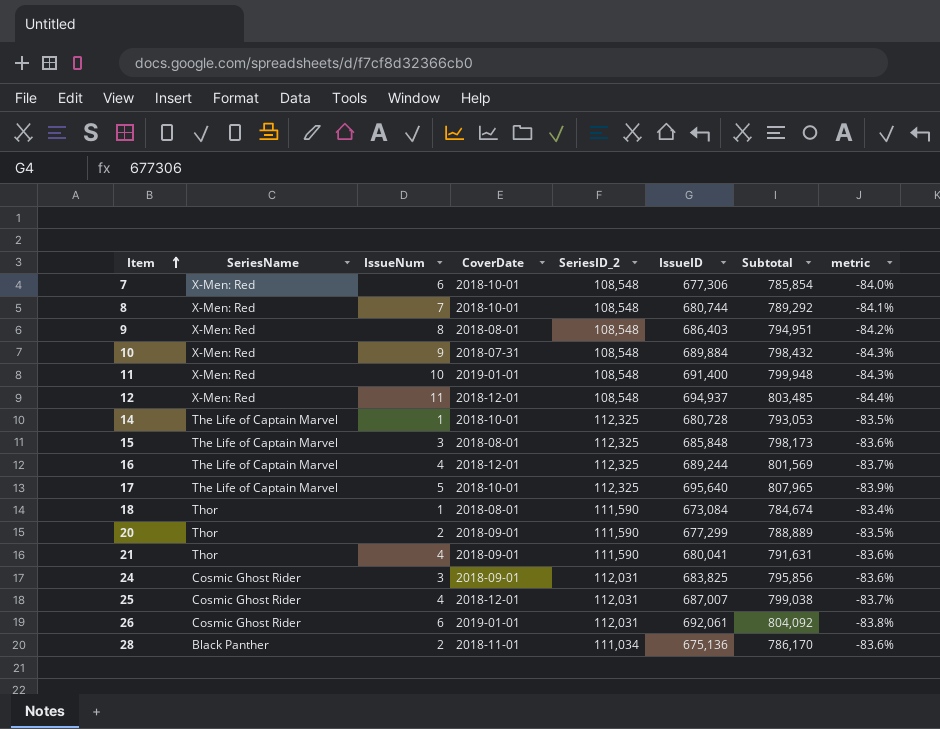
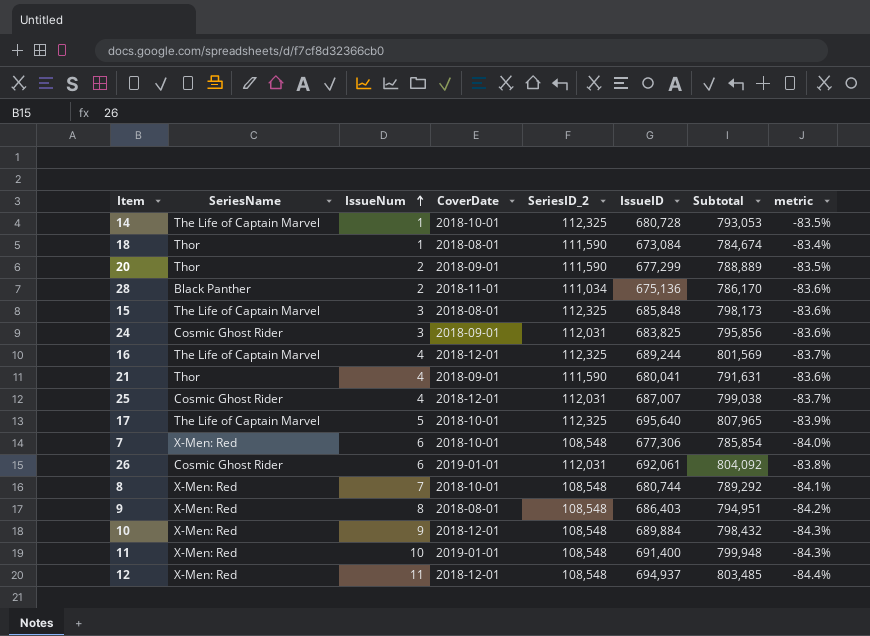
row order: Item ascending -> IssueNum ascending
10 | CoverDate: 2018-07-31 -> 2018-12-01

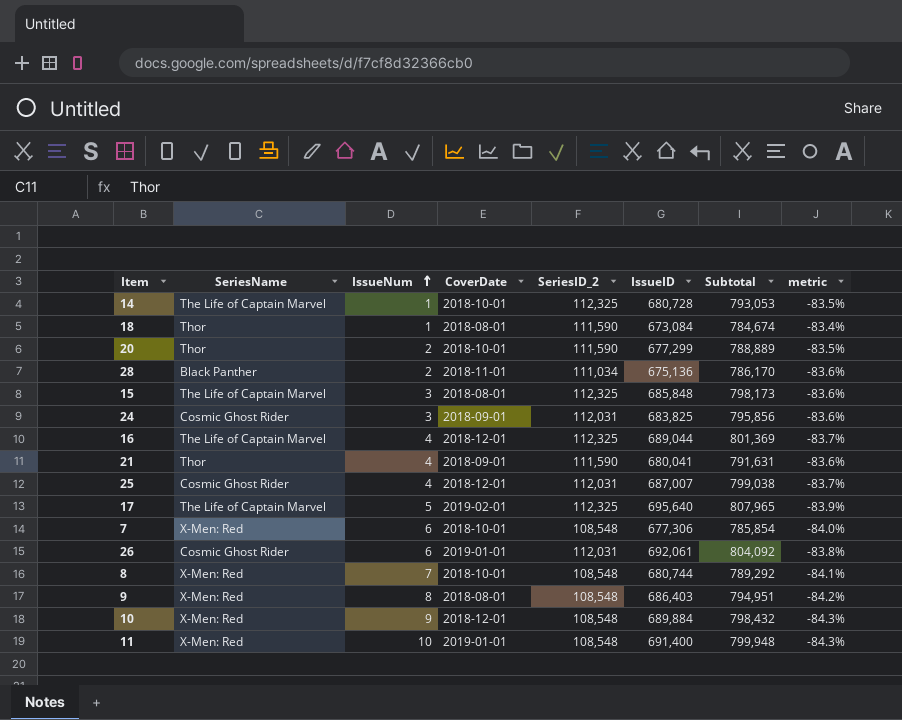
row 12: X-Men: Red | 11 | 2018-12-01 | 108,548 | 694,937 | 803,485 | -84.4% -> none
20 | CoverDate: 2018-09-01 -> 2018-10-01
16 | IssueID: 689,244 -> 689,044
16 | Subtotal: 801,569 -> 801,369
17 | CoverDate: 2018-10-01 -> 2019-02-01

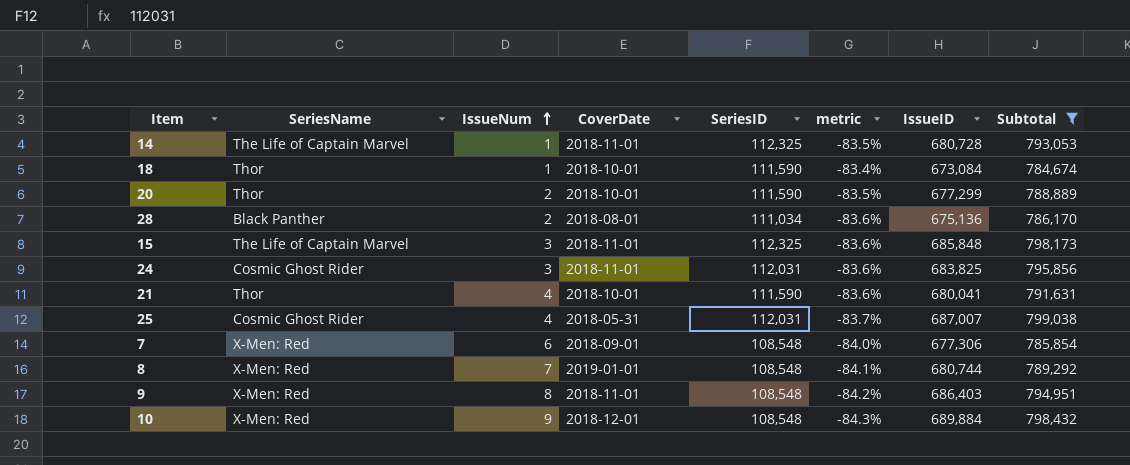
filter: none -> Subtotal <= 799,038
column name: SeriesID_2 -> SeriesID
column metric | position: 8 -> 6
14 | CoverDate: 2018-10-01 -> 2018-11-01
18 | CoverDate: 2018-08-01 -> 2018-10-01
28 | CoverDate: 2018-11-01 -> 2018-08-01
15 | CoverDate: 2018-08-01 -> 2018-11-01
24 | CoverDate: 2018-09-01 -> 2018-11-01
21 | CoverDate: 2018-09-01 -> 2018-10-01
25 | CoverDate: 2018-12-01 -> 2018-05-31
7 | CoverDate: 2018-10-01 -> 2018-09-01
8 | CoverDate: 2018-10-01 -> 2019-01-01
9 | CoverDate: 2018-08-01 -> 2018-11-01

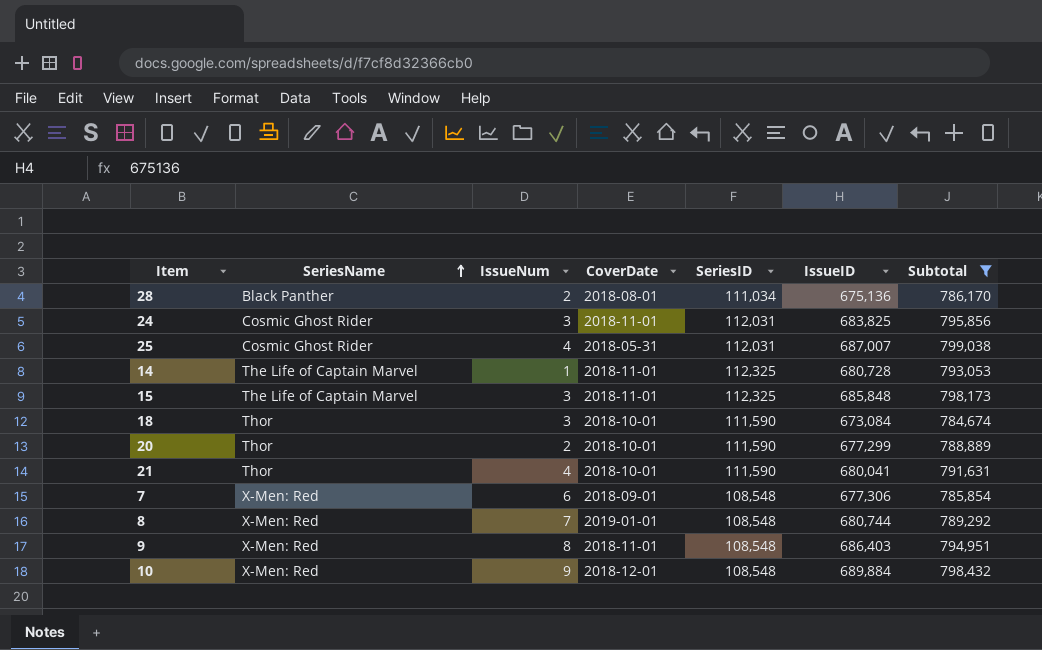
row order: IssueNum ascending -> SeriesName ascending
column metric | formula: ([SeriesID] - [IssueID]) / [IssueID] -> none
18 | IssueNum: 1 -> 3

